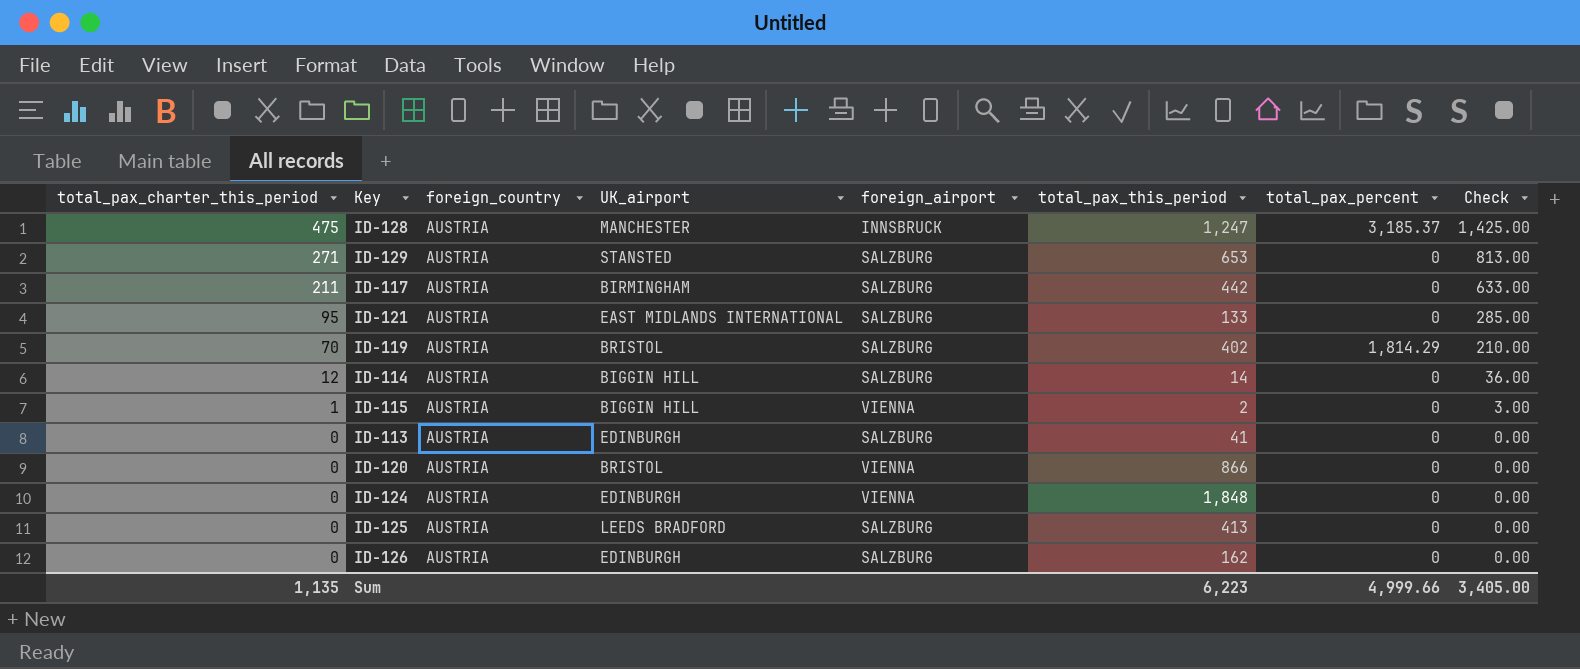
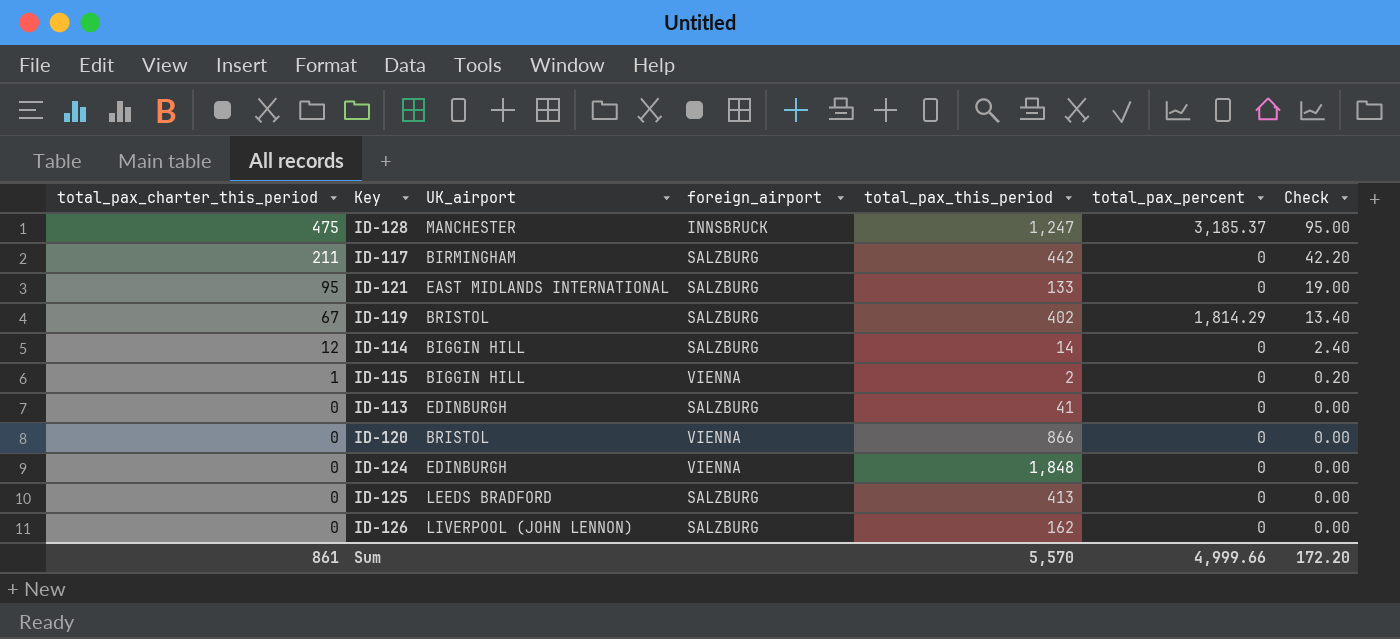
column foreign_country | position: 3 -> none
column Check | formula: [total_pax_charter_this_period] * 3 -> [total_pax_charter_this_period] * 0.2
row ID-129: 271 | AUSTRIA | STANSTED | SALZBURG | 653 | 0 | 813.00 -> none
ID-119 | total_pax_charter_this_period: 70 -> 67
ID-126 | UK_airport: EDINBURGH -> LIVERPOOL (JOHN LENNON)
Sum | total_pax_charter_this_period: 1,135 -> 861
Sum | total_pax_this_period: 6,223 -> 5,570
Sum | Check: 3,405.00 -> 172.20

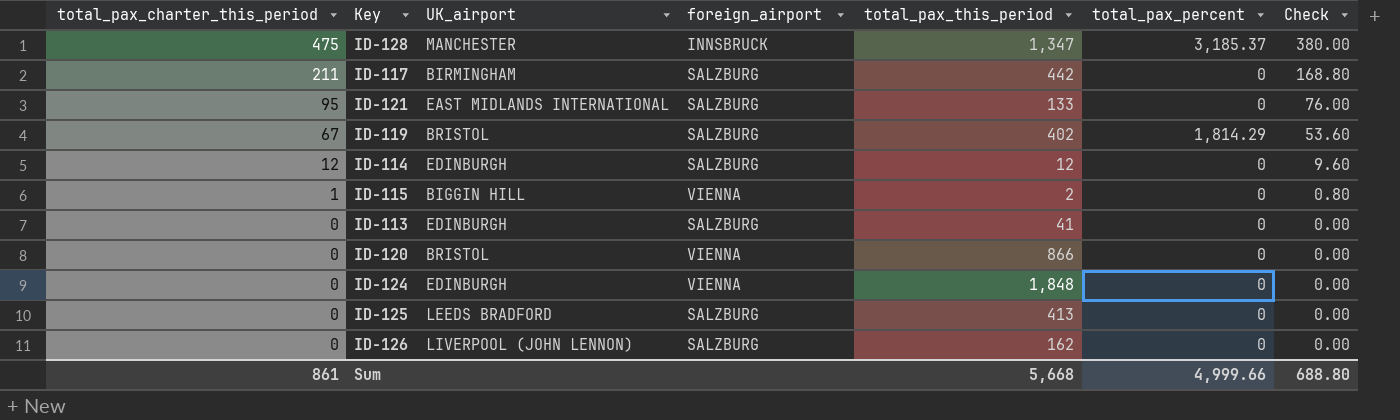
column Check | formula: [total_pax_charter_this_period] * 0.2 -> [total_pax_charter_this_period] * 0.8
ID-128 | total_pax_this_period: 1,247 -> 1,347
ID-114 | UK_airport: BIGGIN HILL -> EDINBURGH
ID-114 | total_pax_this_period: 14 -> 12
Sum | total_pax_this_period: 5,570 -> 5,668
Sum | Check: 172.20 -> 688.80

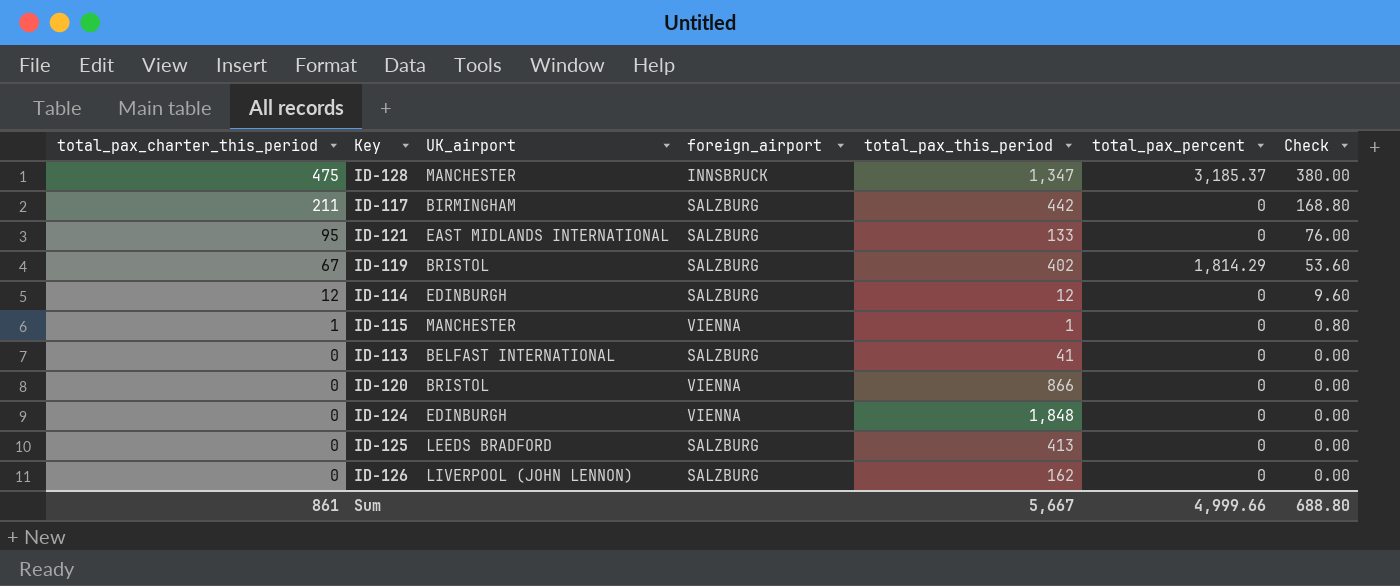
ID-115 | UK_airport: BIGGIN HILL -> MANCHESTER
ID-115 | total_pax_this_period: 2 -> 1
ID-113 | UK_airport: EDINBURGH -> BELFAST INTERNATIONAL
Sum | total_pax_this_period: 5,668 -> 5,667

